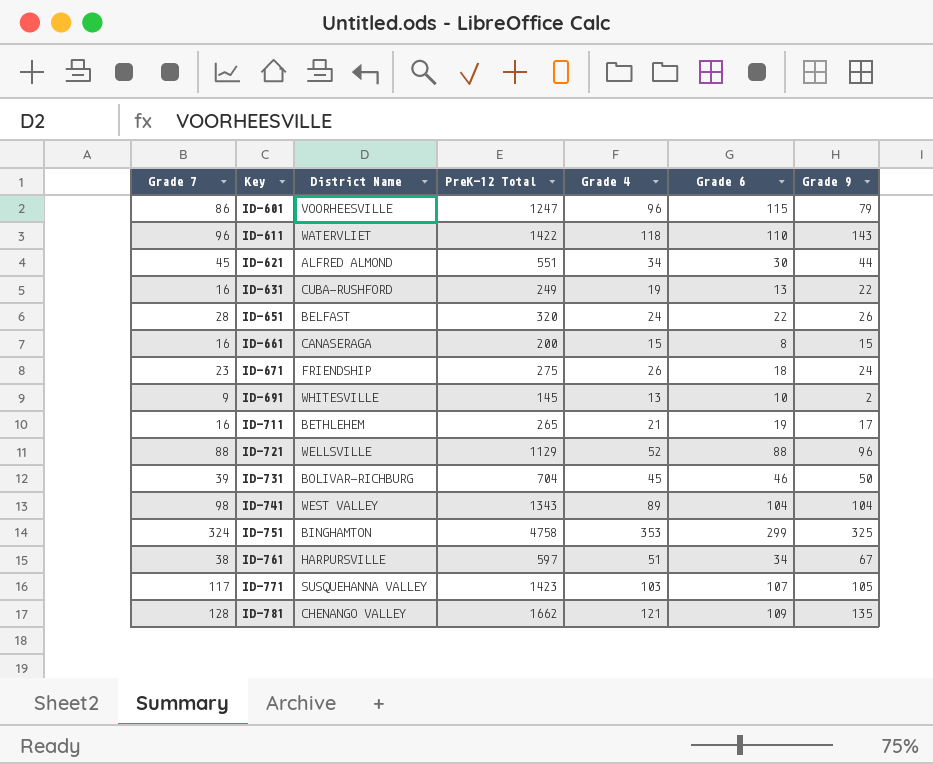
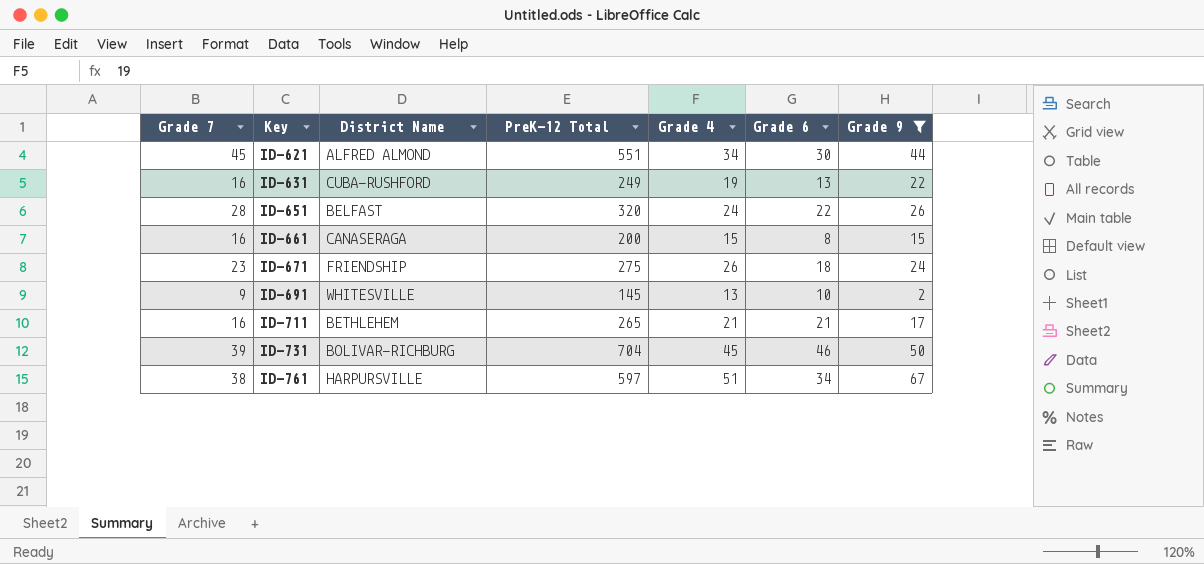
filter: none -> Grade 9 <= 67
ID-711 | Grade 6: 19 -> 21

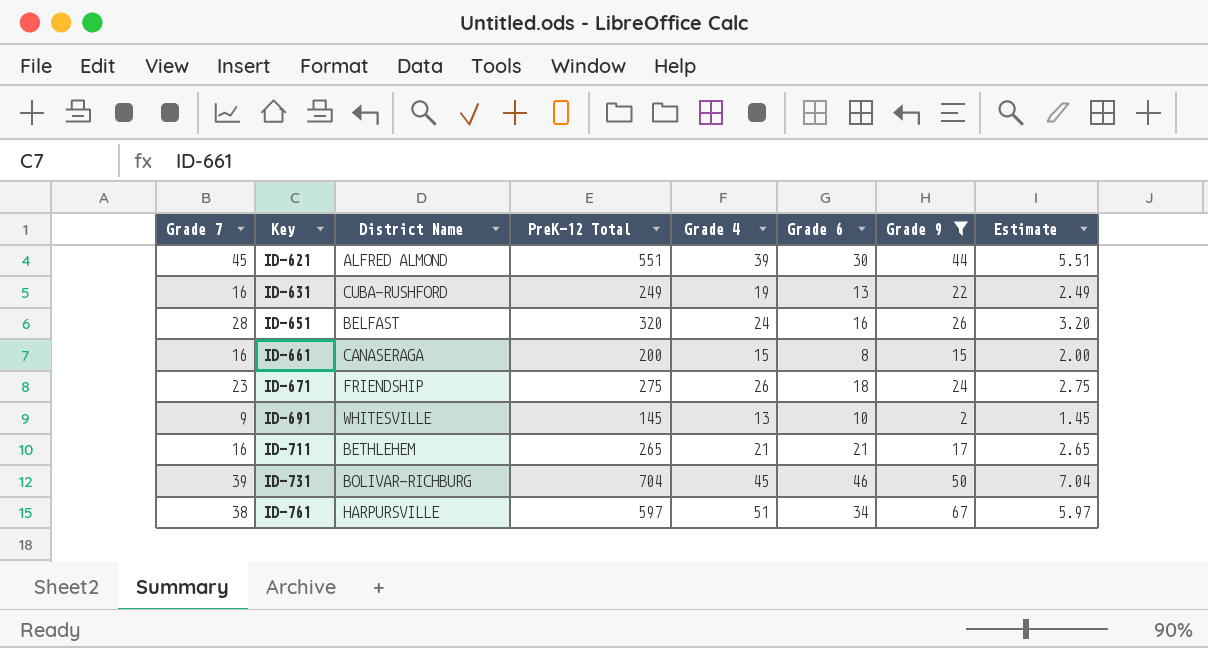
column Estimate | formula: none -> [PreK-12 Total] * 0.01
ID-621 | Grade 4: 34 -> 39
ID-651 | Grade 6: 22 -> 16

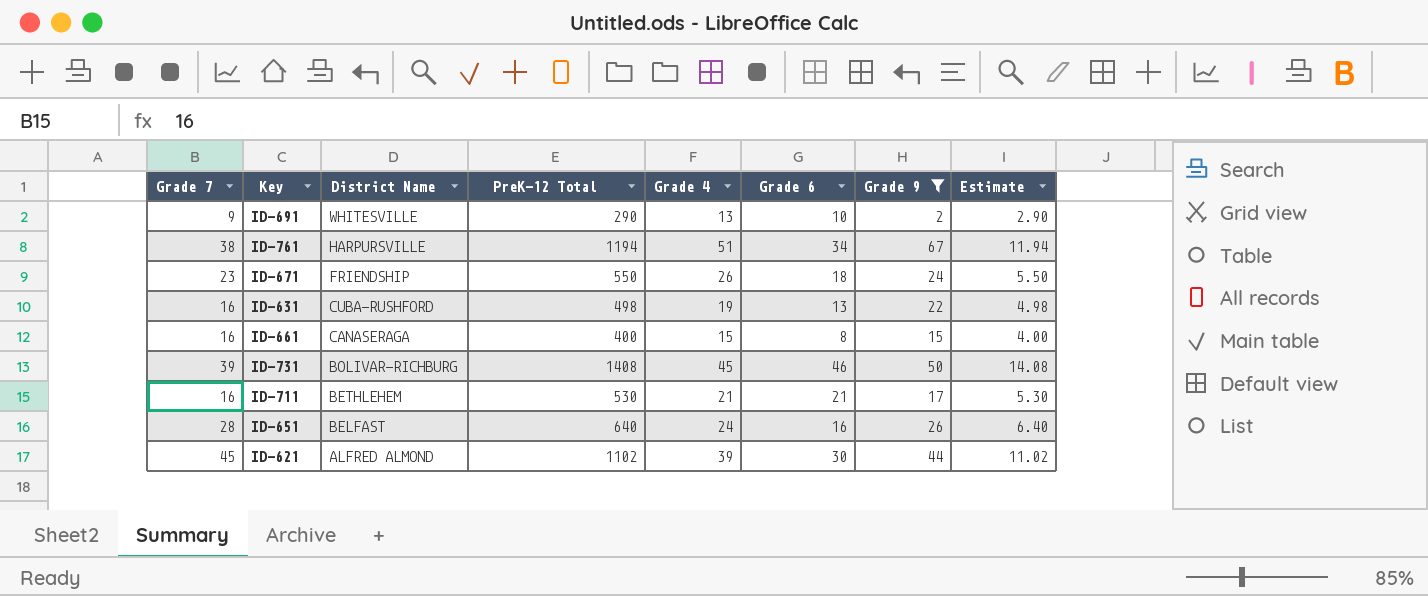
row order: Key ascending -> District Name descending
ID-691 | PreK-12 Total: 145 -> 290
ID-691 | Estimate: 1.45 -> 2.90
ID-761 | PreK-12 Total: 597 -> 1194
ID-761 | Estimate: 5.97 -> 11.94
ID-671 | PreK-12 Total: 275 -> 550
ID-671 | Estimate: 2.75 -> 5.50
ID-631 | PreK-12 Total: 249 -> 498
ID-631 | Estimate: 2.49 -> 4.98
ID-661 | PreK-12 Total: 200 -> 400
ID-661 | Estimate: 2.00 -> 4.00
ID-731 | PreK-12 Total: 704 -> 1408
ID-731 | Estimate: 7.04 -> 14.08
ID-711 | PreK-12 Total: 265 -> 530
ID-711 | Estimate: 2.65 -> 5.30
ID-651 | PreK-12 Total: 320 -> 640
ID-651 | Estimate: 3.20 -> 6.40
ID-621 | PreK-12 Total: 551 -> 1102
ID-621 | Estimate: 5.51 -> 11.02

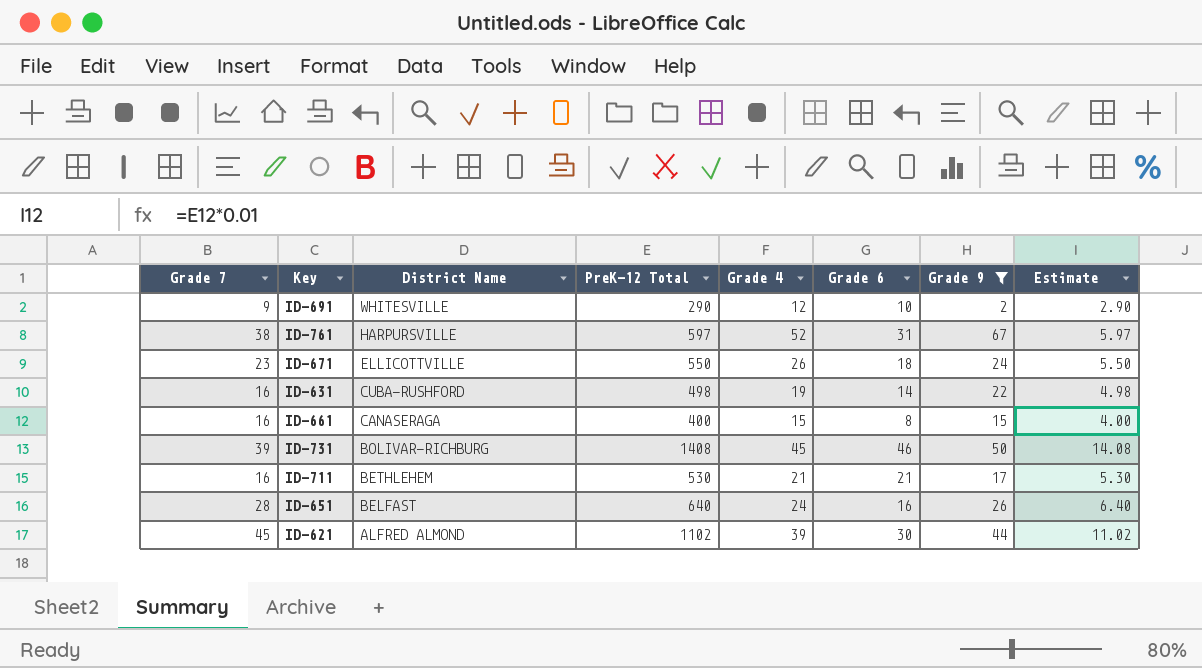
ID-691 | Grade 4: 13 -> 12
ID-761 | PreK-12 Total: 1194 -> 597
ID-761 | Grade 4: 51 -> 52
ID-761 | Grade 6: 34 -> 31
ID-761 | Estimate: 11.94 -> 5.97
ID-671 | District Name: FRIENDSHIP -> ELLICOTTVILLE
ID-631 | Grade 6: 13 -> 14

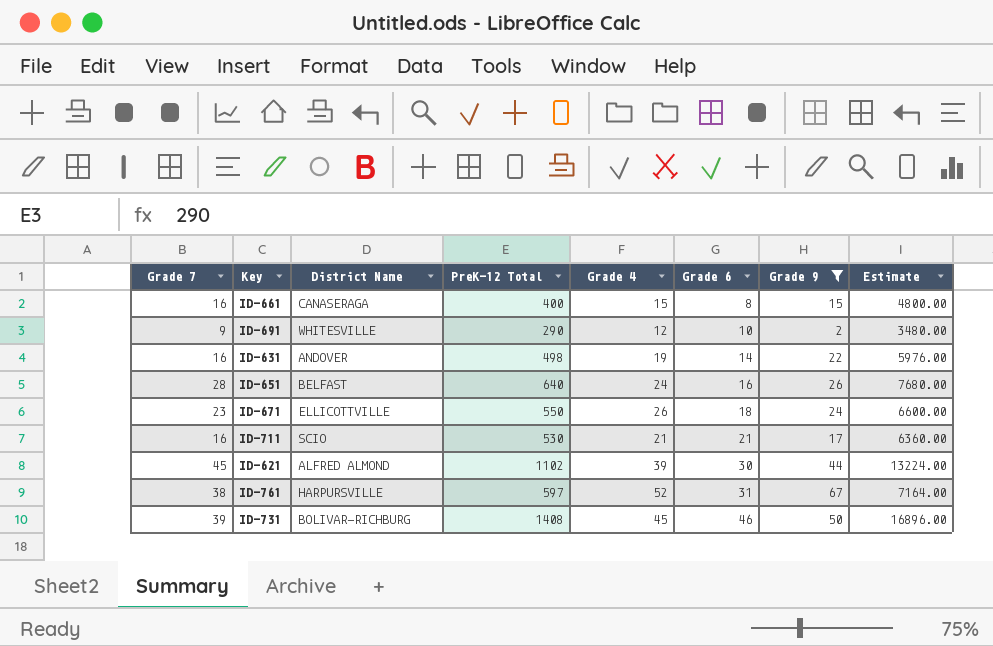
row order: District Name descending -> Grade 6 ascending
column Estimate | formula: [PreK-12 Total] * 0.01 -> [PreK-12 Total] * 12
ID-631 | District Name: CUBA-RUSHFORD -> ANDOVER
ID-711 | District Name: BETHLEHEM -> SCIO

